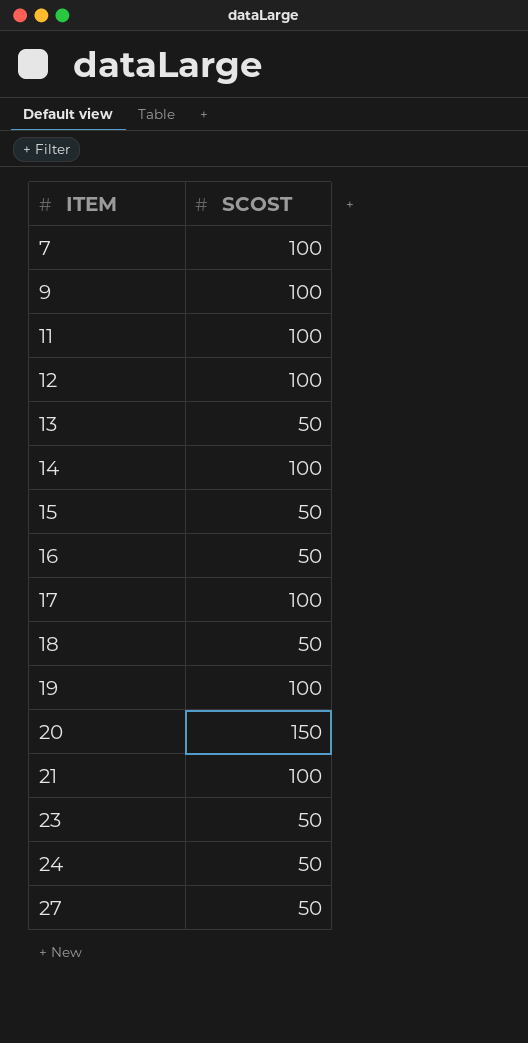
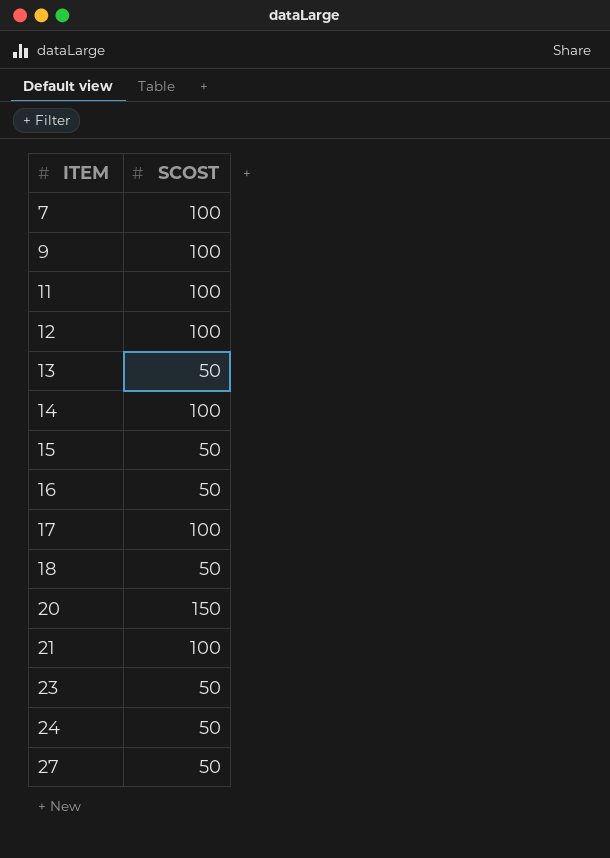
row 19: 100 -> none

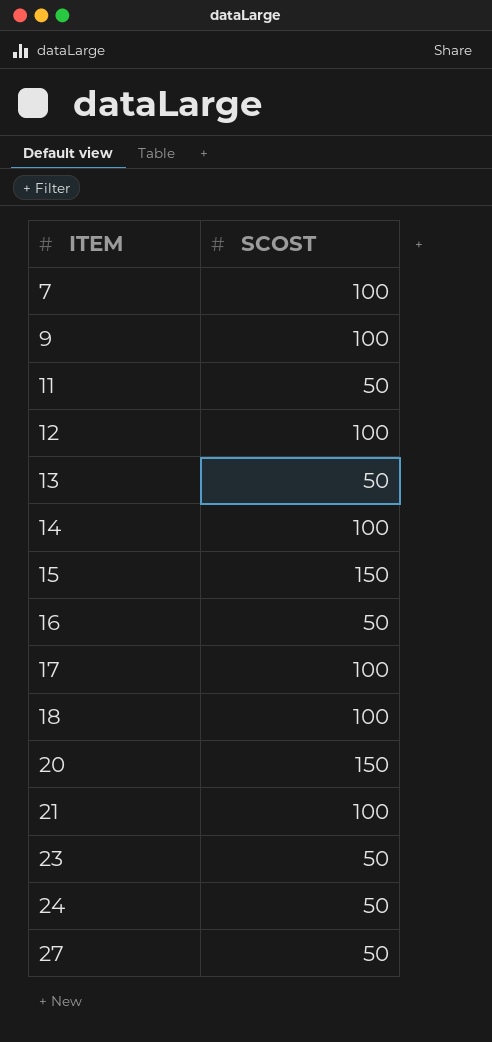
11 | SCOST: 100 -> 50
15 | SCOST: 50 -> 150
18 | SCOST: 50 -> 100

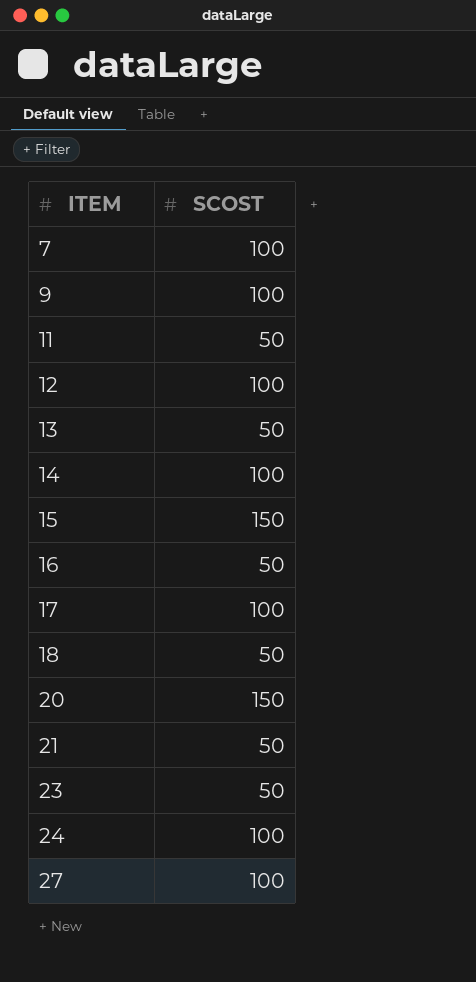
18 | SCOST: 100 -> 50
21 | SCOST: 100 -> 50
24 | SCOST: 50 -> 100
27 | SCOST: 50 -> 100

